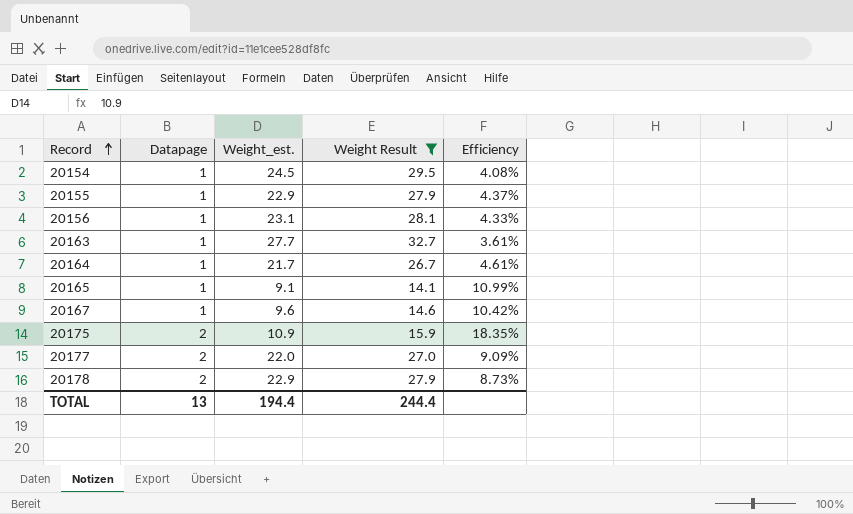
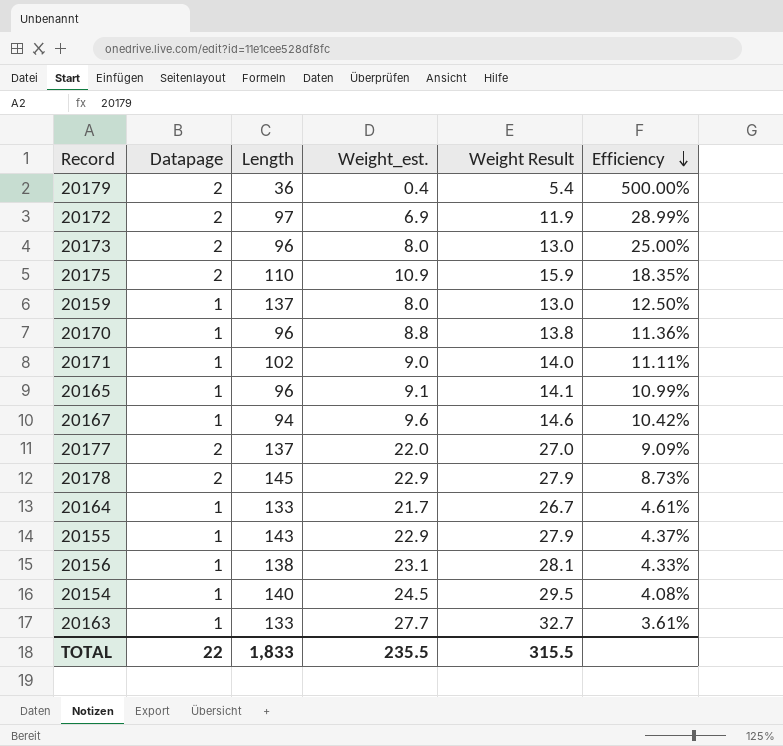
filter: Weight Result >= 14.1 -> none
row order: Record ascending -> Efficiency descending
column Length | position: none -> 3
TOTAL | Datapage: 13 -> 22
TOTAL | Weight_est.: 194.4 -> 235.5
TOTAL | Weight Result: 244.4 -> 315.5

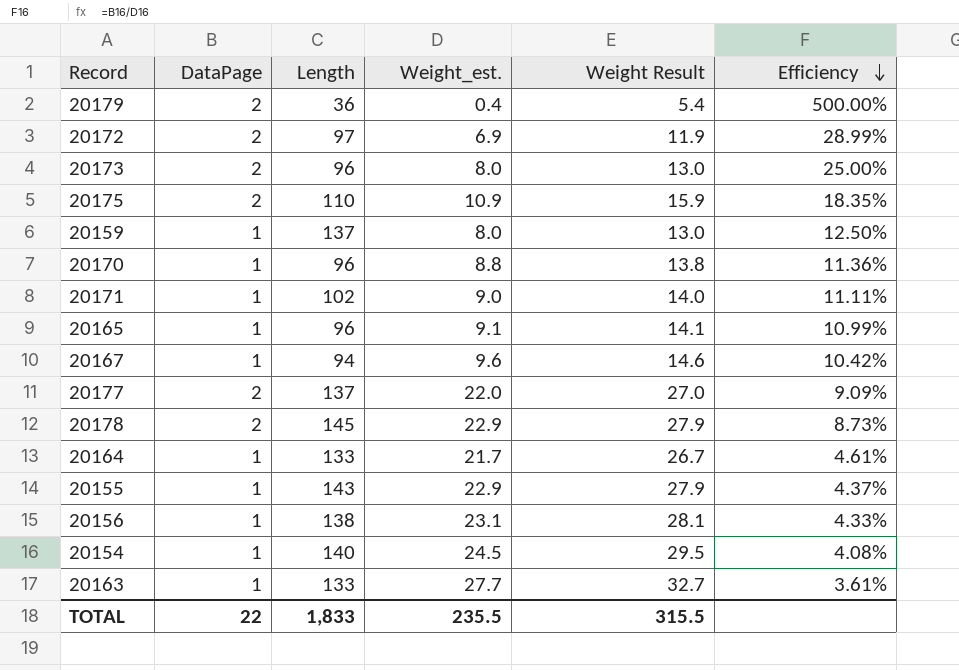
column name: Datapage -> DataPage

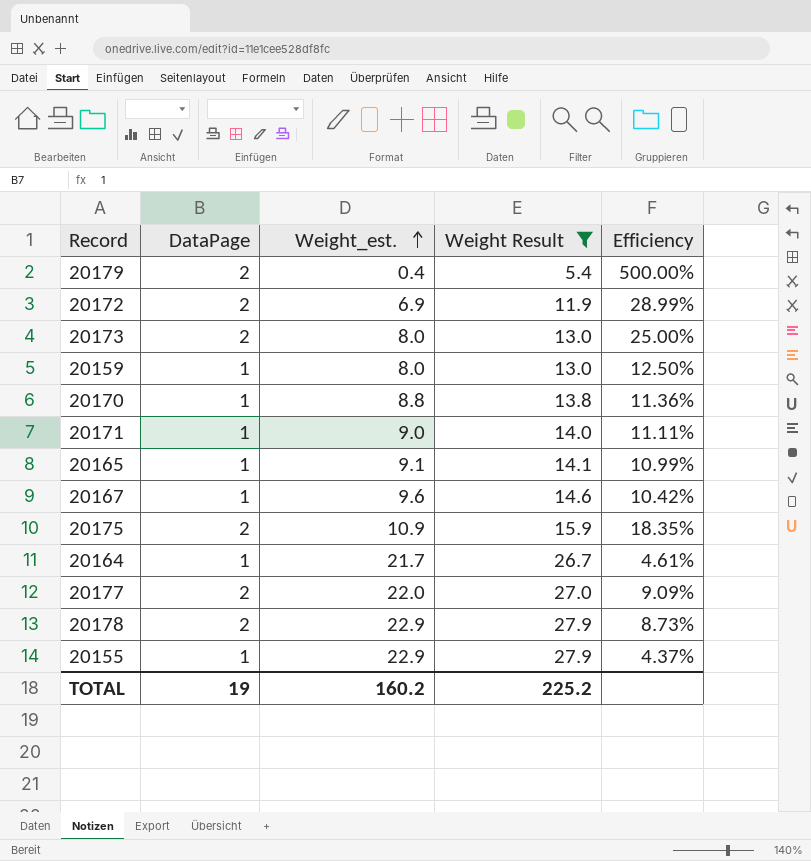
filter: none -> Weight Result <= 27.9
row order: Efficiency descending -> Weight_est. ascending
column Length | position: 3 -> none
TOTAL | DataPage: 22 -> 19
TOTAL | Weight_est.: 235.5 -> 160.2
TOTAL | Weight Result: 315.5 -> 225.2

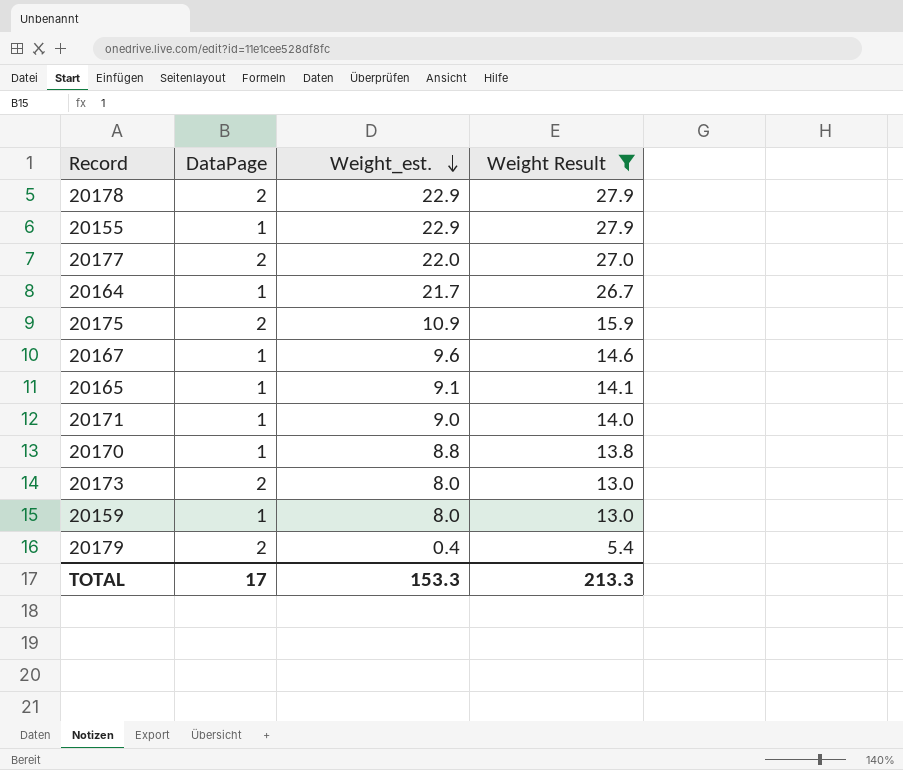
row order: Weight_est. ascending -> Weight_est. descending
column Efficiency | formula: [DataPage] / [Weight_est.] -> none
row 20172: 2 | 6.9 | 11.9 | 28.99% -> none
TOTAL | DataPage: 19 -> 17
TOTAL | Weight_est.: 160.2 -> 153.3
TOTAL | Weight Result: 225.2 -> 213.3

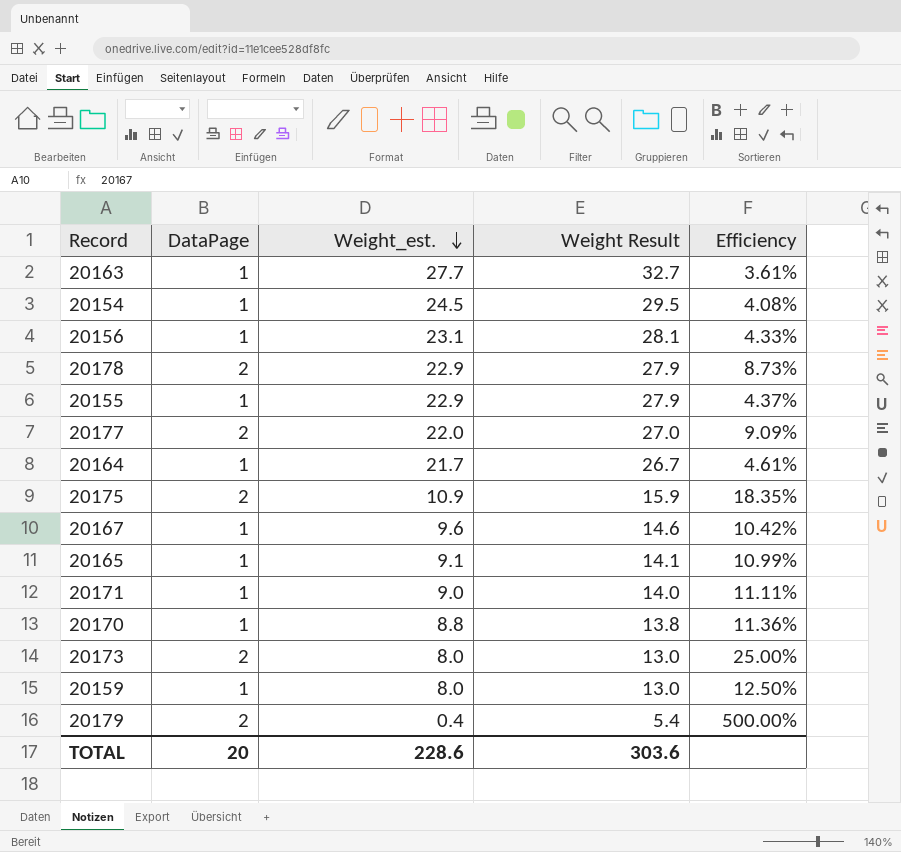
filter: Weight Result <= 27.9 -> none
column Efficiency | formula: none -> [DataPage] / [Weight_est.]
TOTAL | DataPage: 17 -> 20
TOTAL | Weight_est.: 153.3 -> 228.6
TOTAL | Weight Result: 213.3 -> 303.6

